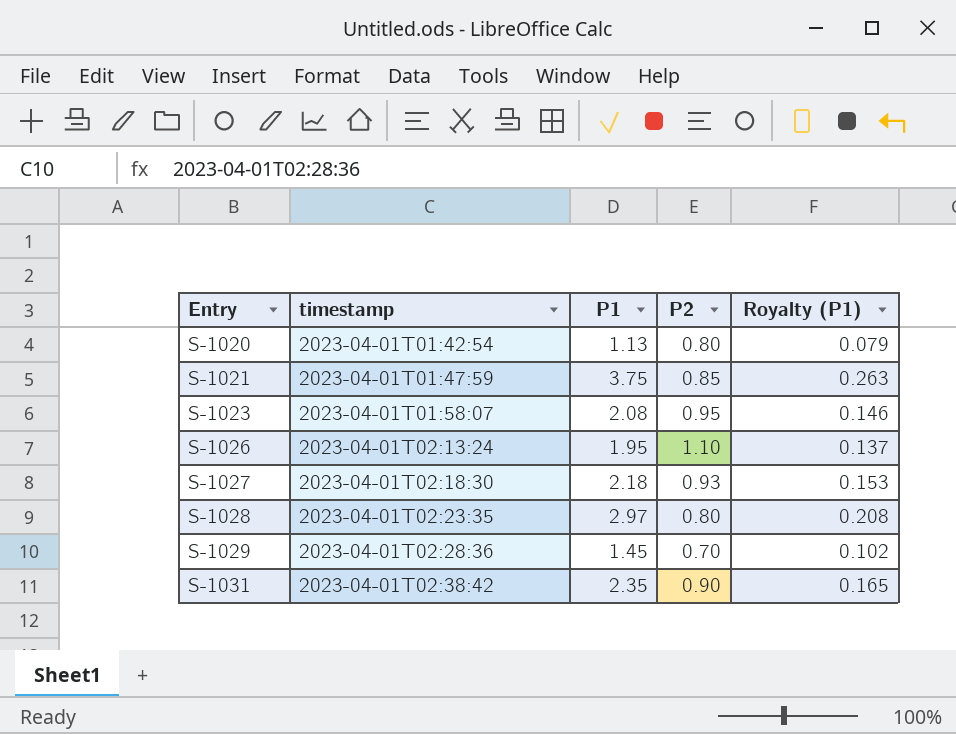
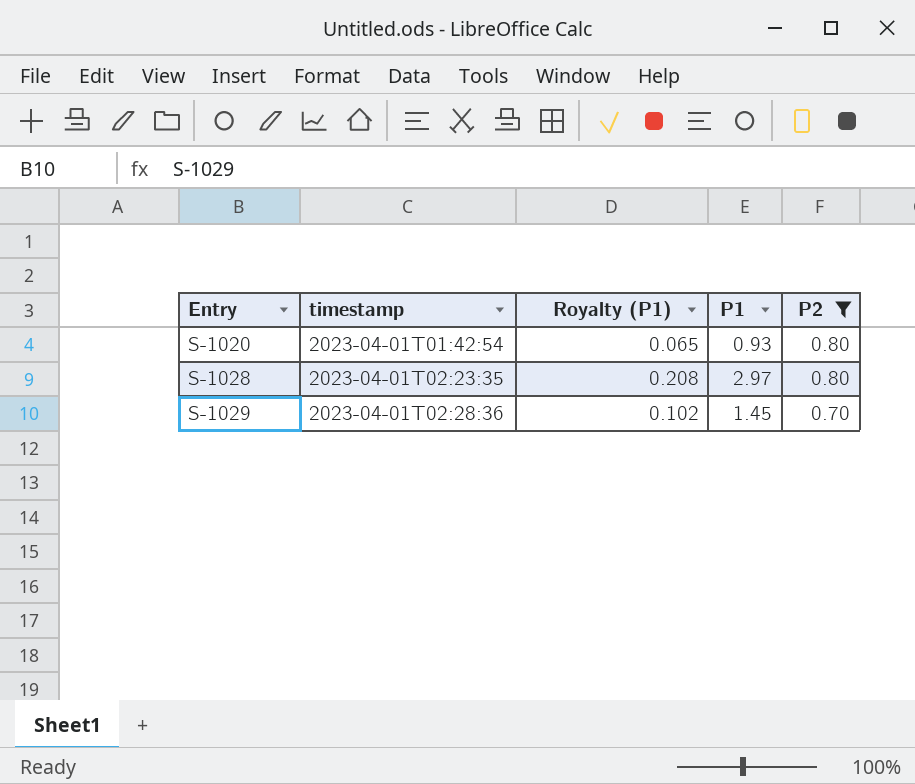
filter: none -> P2 <= 0.80
column Royalty (P1) | position: 5 -> 3
S-1020 | Royalty (P1): 0.079 -> 0.065
S-1020 | P1: 1.13 -> 0.93

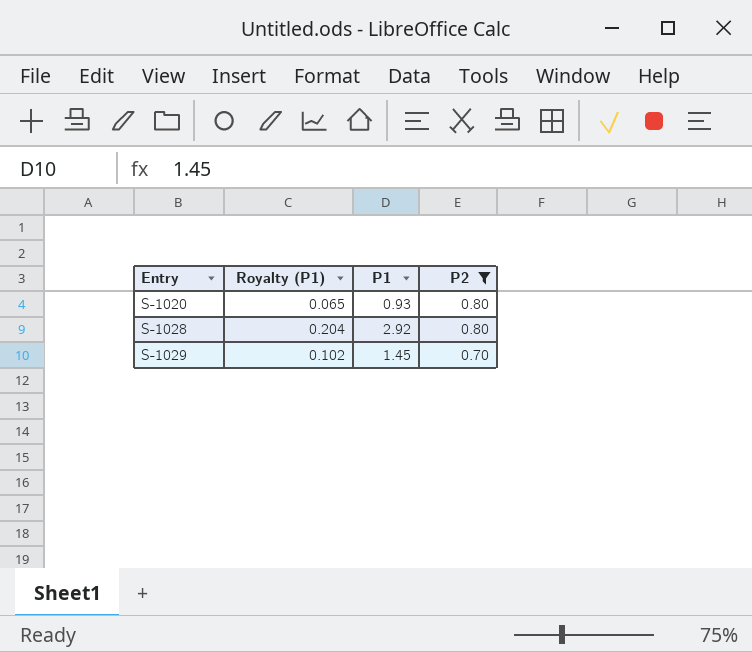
column timestamp | position: 2 -> none
S-1028 | Royalty (P1): 0.208 -> 0.204
S-1028 | P1: 2.97 -> 2.92

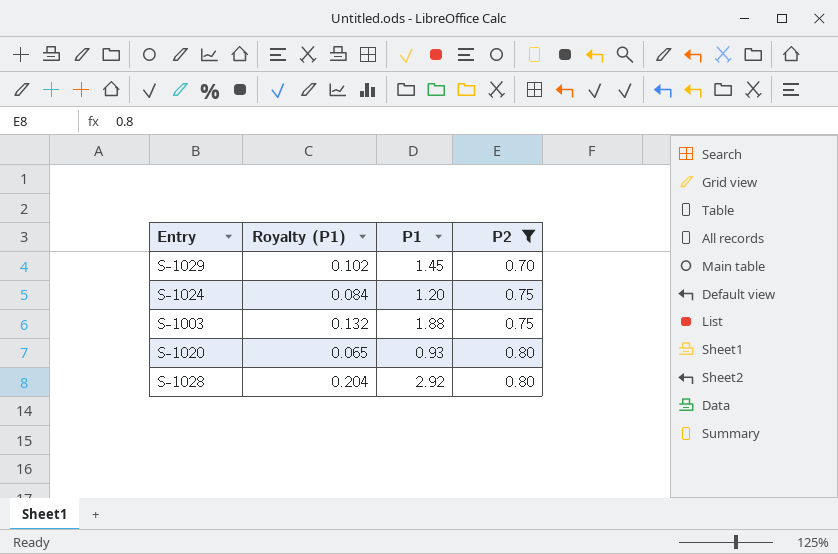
row order: Entry ascending -> P2 ascending
row S-1024: none -> 0.084 | 1.20 | 0.75
row S-1003: none -> 0.132 | 1.88 | 0.75

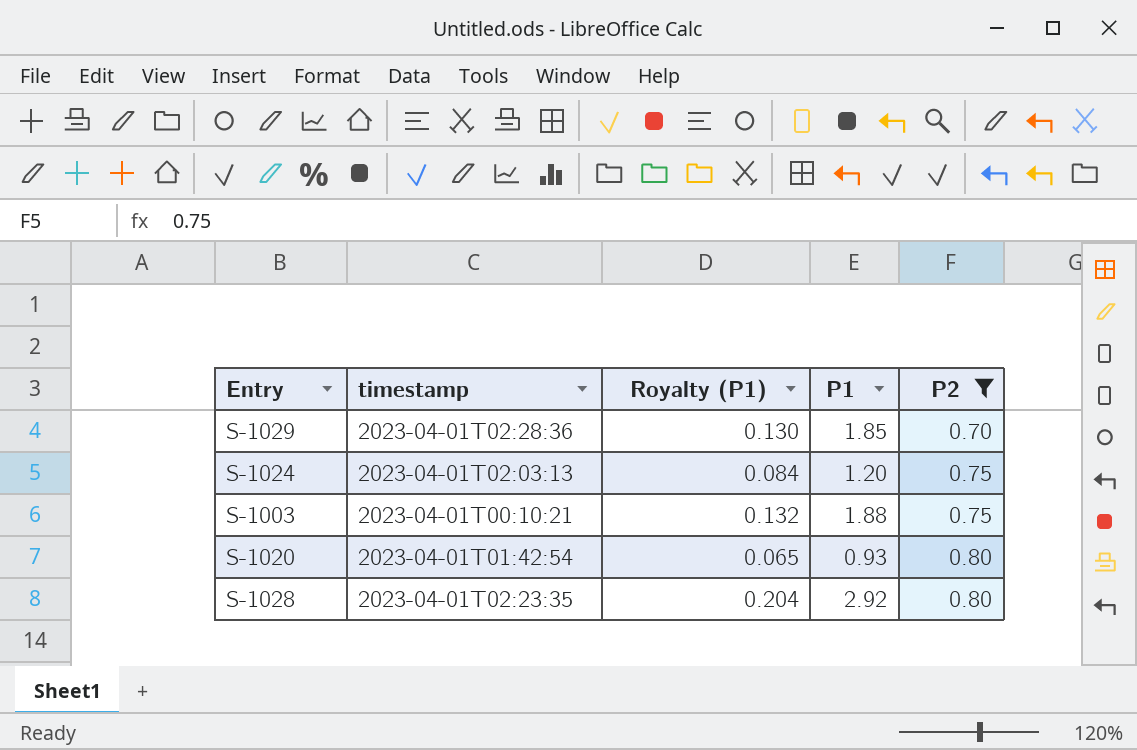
column timestamp | position: none -> 2
S-1029 | Royalty (P1): 0.102 -> 0.130
S-1029 | P1: 1.45 -> 1.85

